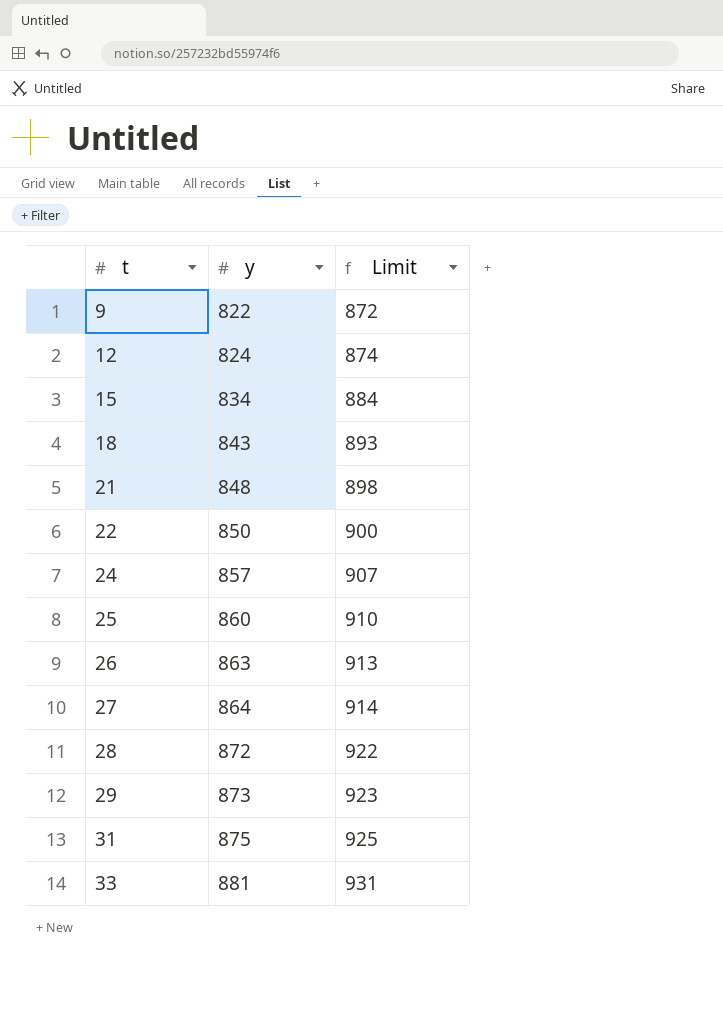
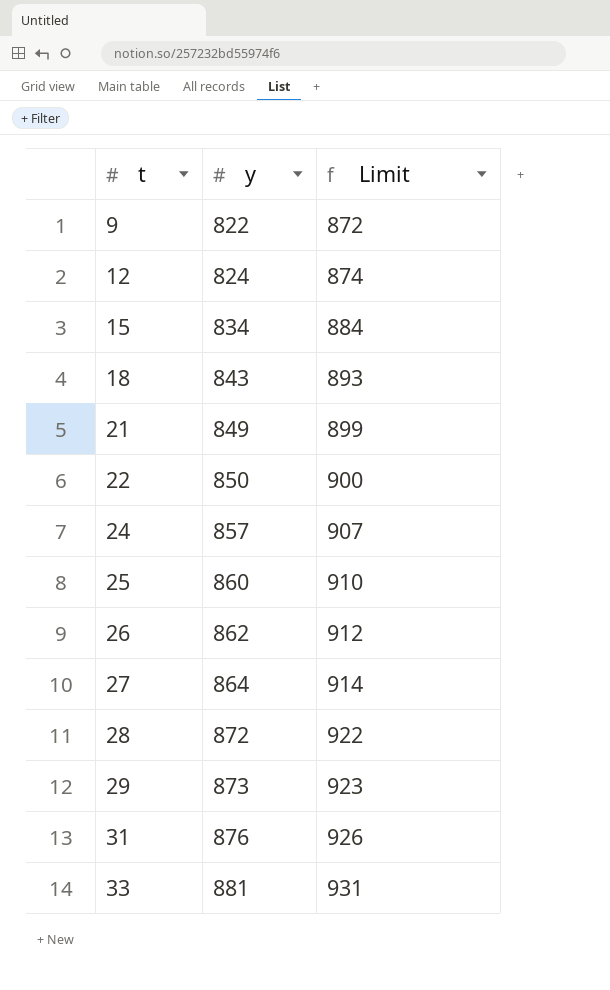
21 | y: 848 -> 849
21 | Limit: 898 -> 899
26 | y: 863 -> 862
26 | Limit: 913 -> 912
31 | y: 875 -> 876
31 | Limit: 925 -> 926

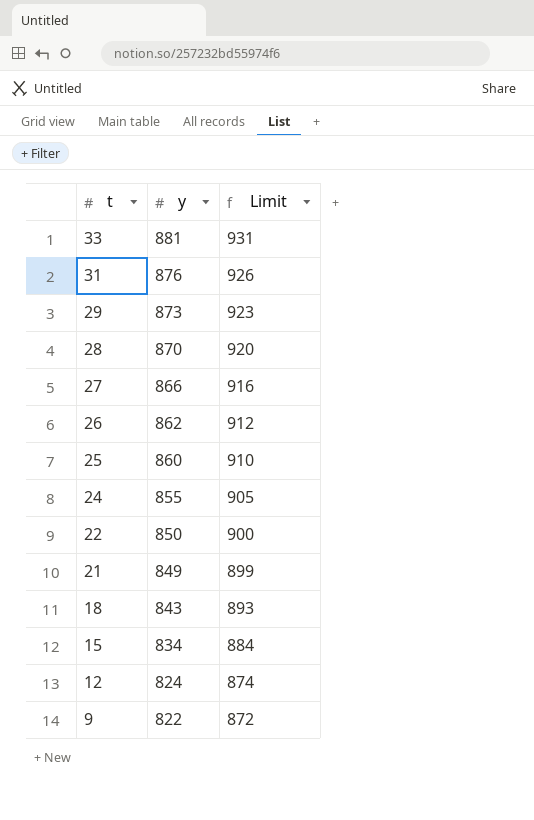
row order: t ascending -> t descending
28 | y: 872 -> 870
28 | Limit: 922 -> 920
27 | y: 864 -> 866
27 | Limit: 914 -> 916
24 | y: 857 -> 855
24 | Limit: 907 -> 905

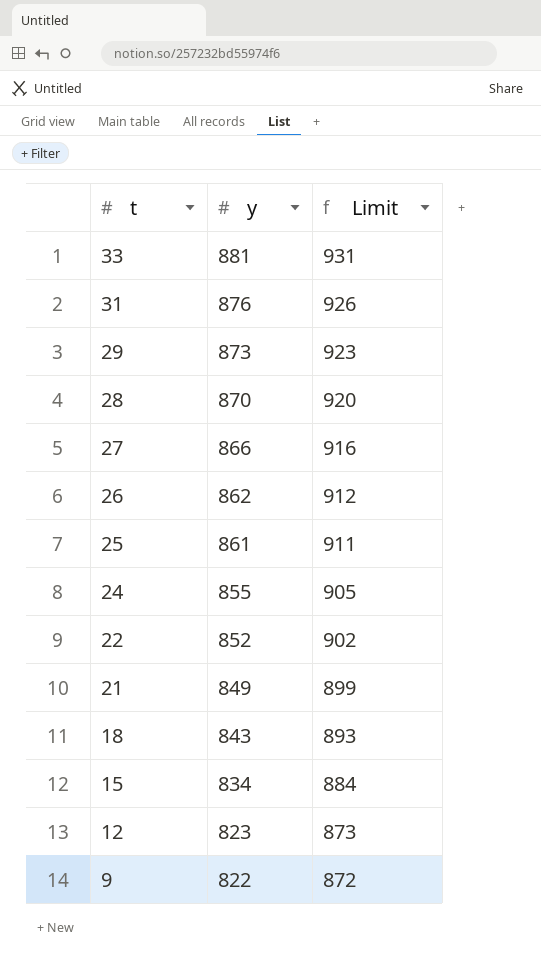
25 | y: 860 -> 861
25 | Limit: 910 -> 911
22 | y: 850 -> 852
22 | Limit: 900 -> 902
12 | y: 824 -> 823
12 | Limit: 874 -> 873

